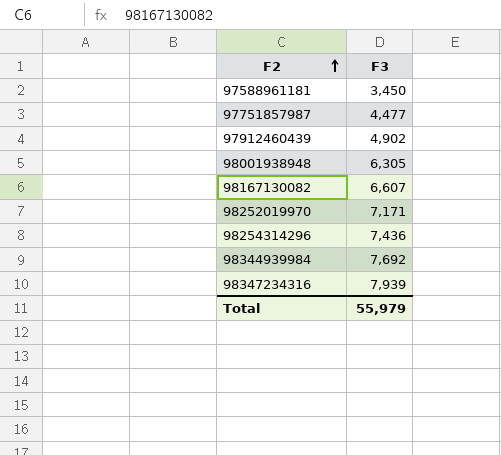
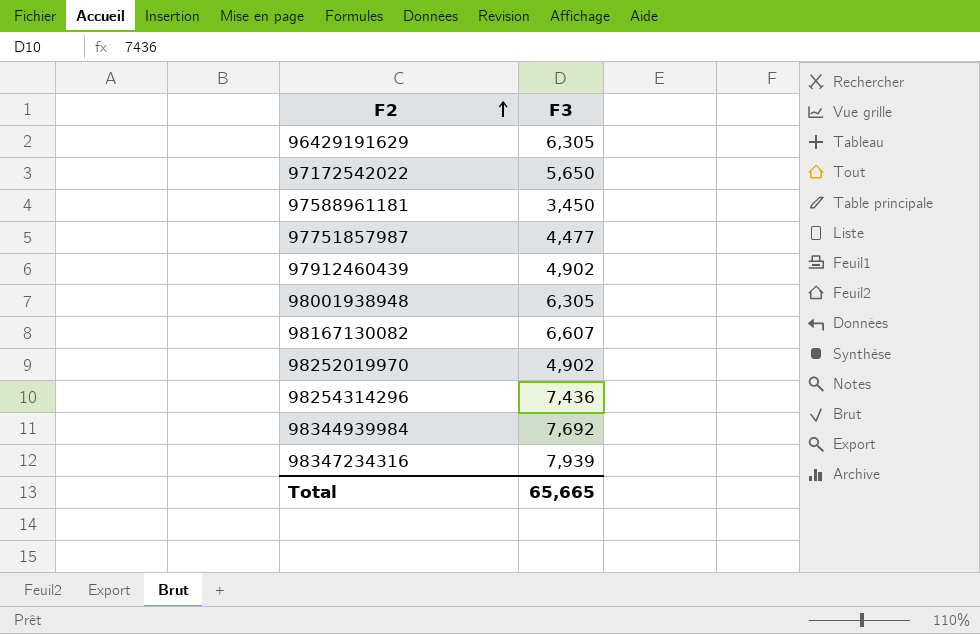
row 96429191629: none -> 6,305
row 97172542022: none -> 5,650
98252019970 | F3: 7,171 -> 4,902
Total | F3: 55,979 -> 65,665

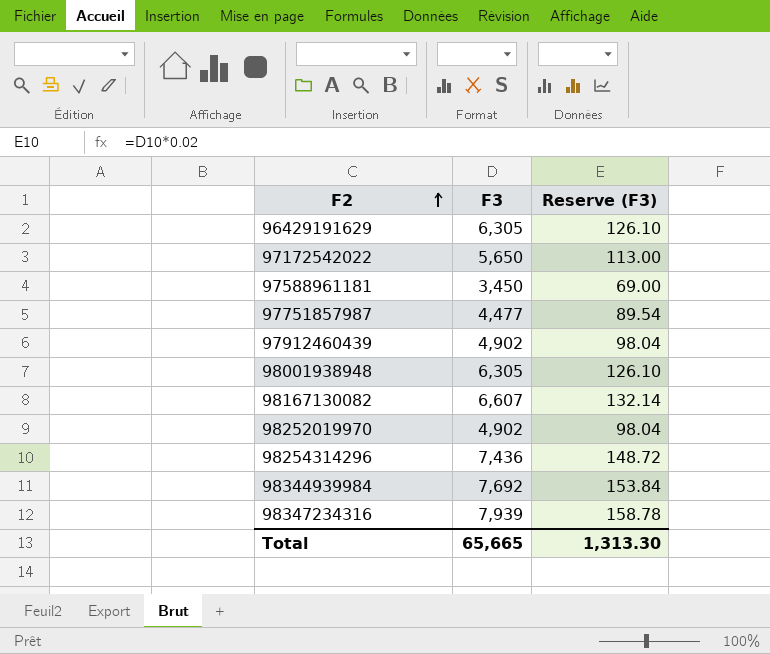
column Reserve (F3) | formula: none -> [F3] * 0.02

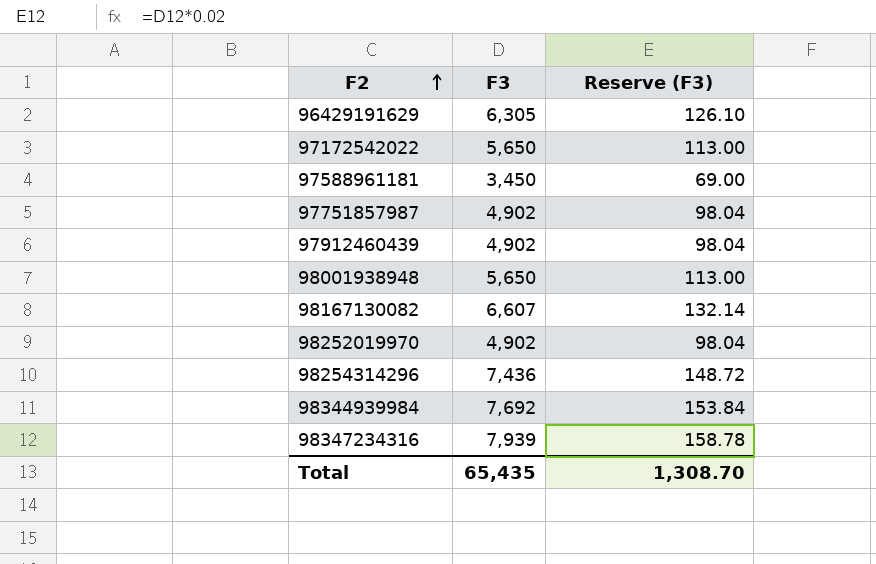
97751857987 | F3: 4,477 -> 4,902
97751857987 | Reserve (F3): 89.54 -> 98.04
98001938948 | F3: 6,305 -> 5,650
98001938948 | Reserve (F3): 126.10 -> 113.00
Total | F3: 65,665 -> 65,435
Total | Reserve (F3): 1,313.30 -> 1,308.70

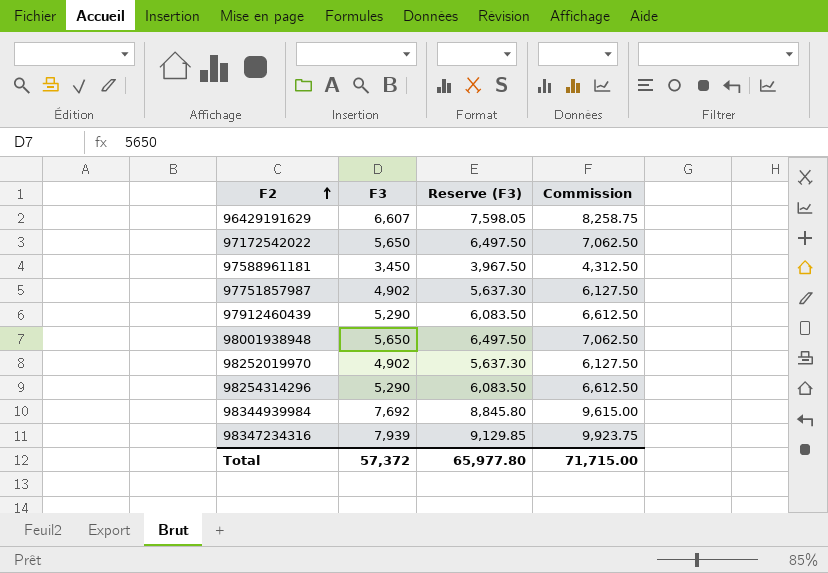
column Reserve (F3) | formula: [F3] * 0.02 -> [F3] * 1.15
column Commission | formula: none -> [F3] * 1.25
row 98167130082: 6,607 | 132.14 -> none
96429191629 | F3: 6,305 -> 6,607
97912460439 | F3: 4,902 -> 5,290
98254314296 | F3: 7,436 -> 5,290
Total | F3: 65,435 -> 57,372
Total | Reserve (F3): 1,308.70 -> 65,977.80

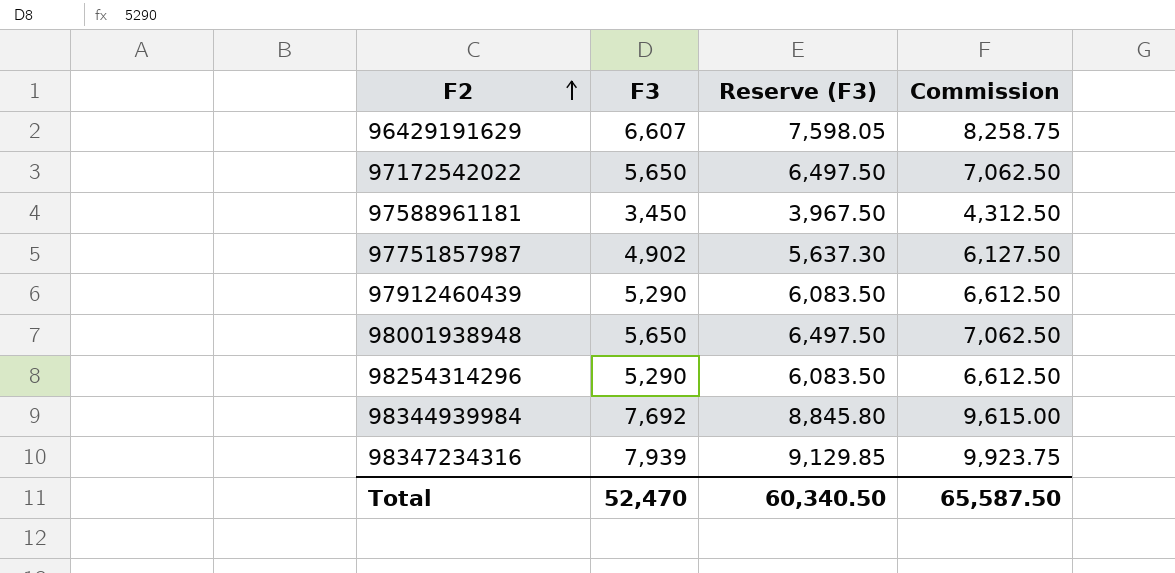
row 98252019970: 4,902 | 5,637.30 | 6,127.50 -> none
Total | F3: 57,372 -> 52,470
Total | Reserve (F3): 65,977.80 -> 60,340.50
Total | Commission: 71,715.00 -> 65,587.50

